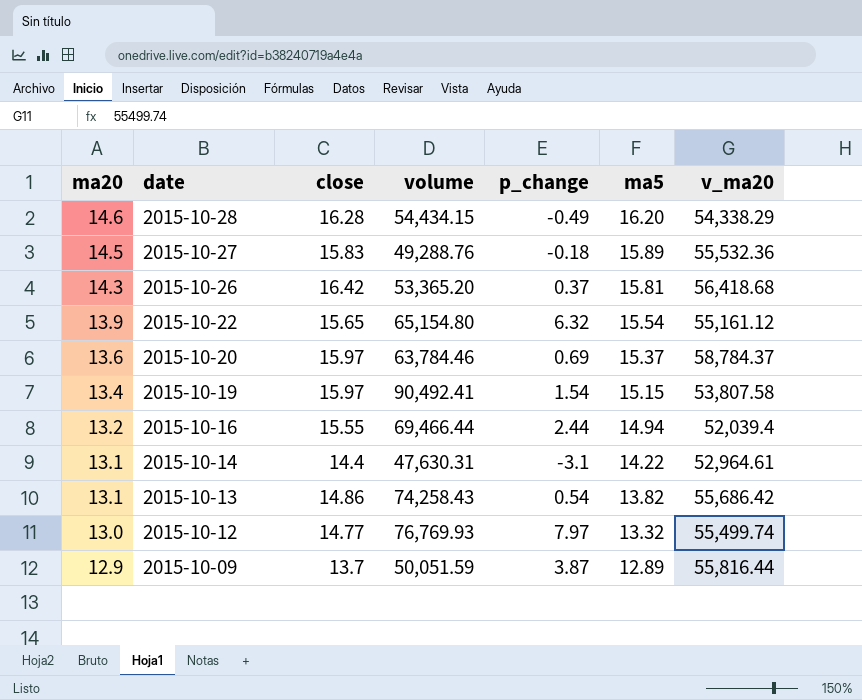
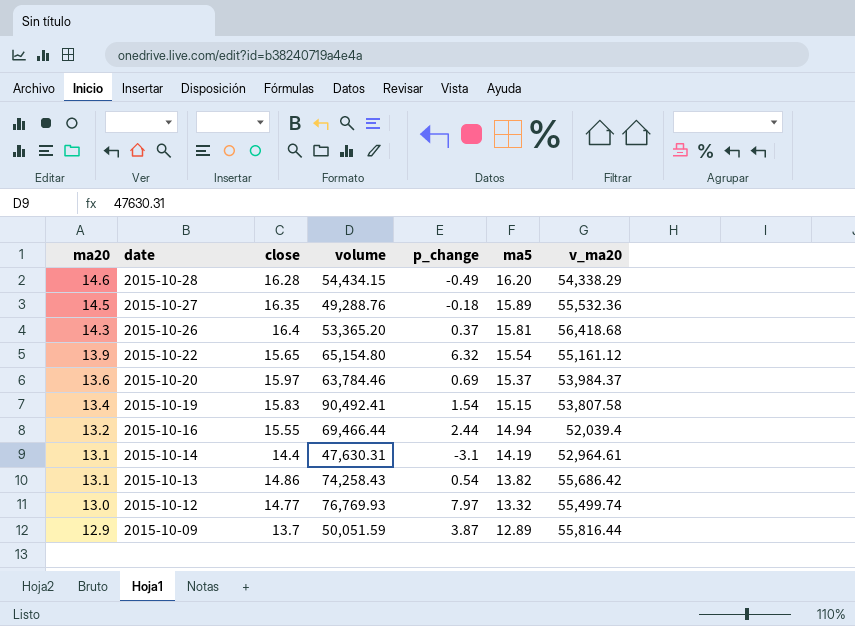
2015-10-27 | close: 15.83 -> 16.35
2015-10-26 | close: 16.42 -> 16.4
2015-10-20 | v_ma20: 58,784.37 -> 53,984.37
2015-10-19 | close: 15.97 -> 15.83
2015-10-14 | ma5: 14.22 -> 14.19

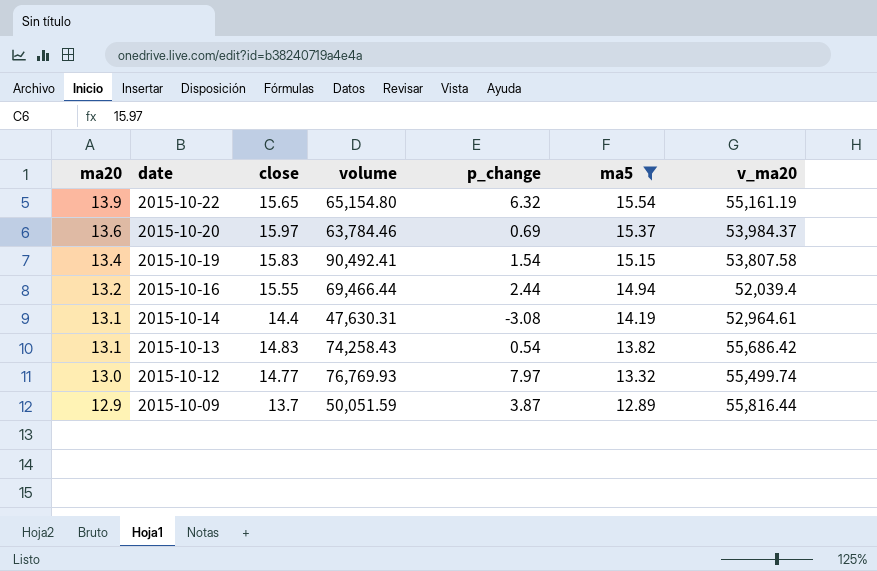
filter: none -> ma5 <= 15.54
2015-10-22 | v_ma20: 55,161.12 -> 55,161.19
2015-10-14 | p_change: -3.1 -> -3.08
2015-10-13 | close: 14.86 -> 14.83

